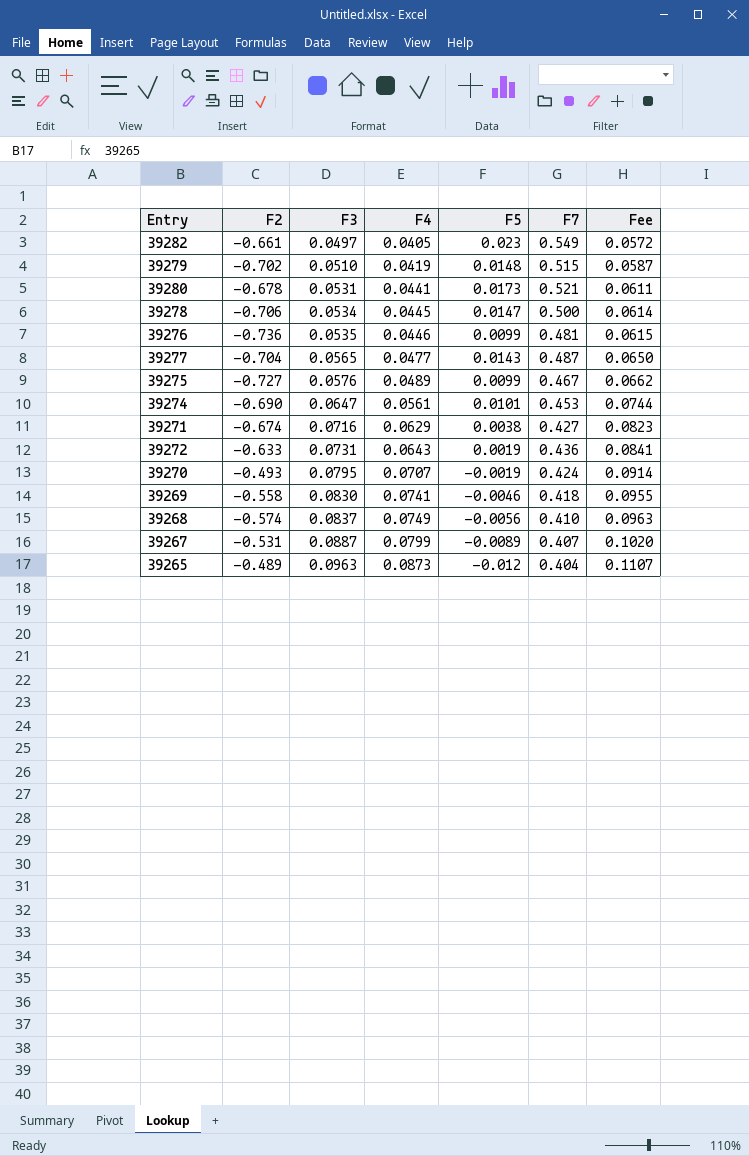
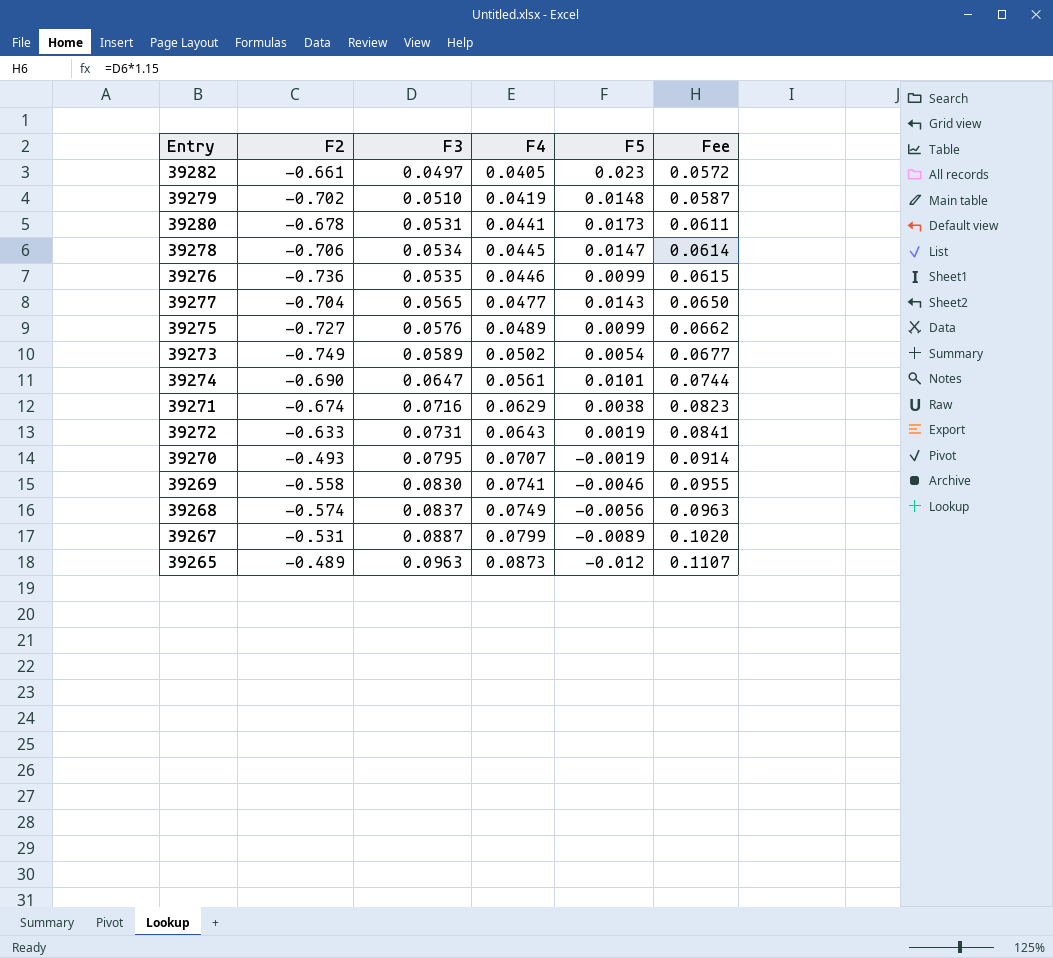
column F7 | position: 6 -> none
row 39273: none -> -0.749 | 0.0589 | 0.0502 | 0.0054 | 0.0677

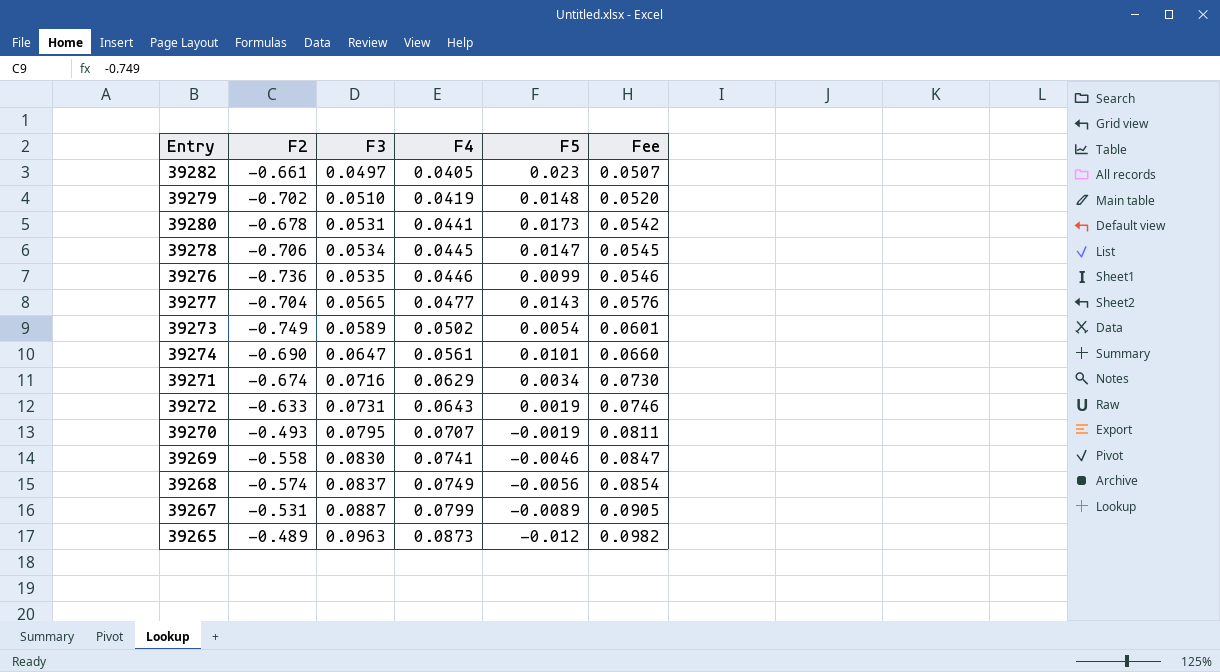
column Fee | formula: [F3] * 1.15 -> [F3] * 1.02
row 39275: -0.727 | 0.0576 | 0.0489 | 0.0099 | 0.0662 -> none
39271 | F5: 0.0038 -> 0.0034

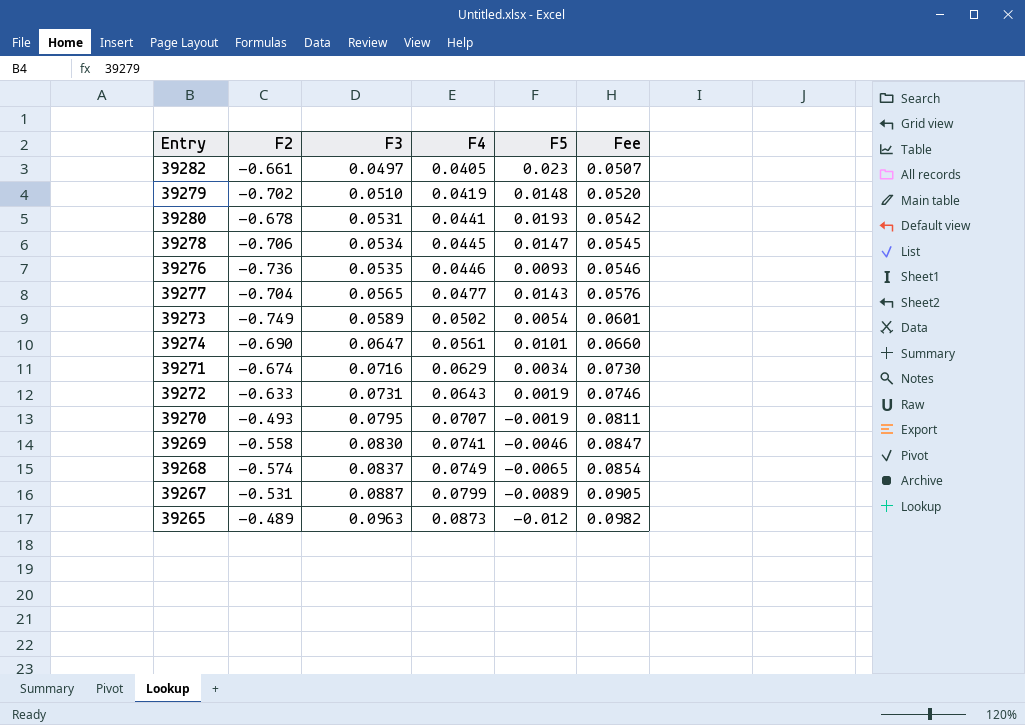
39280 | F5: 0.0173 -> 0.0193
39276 | F5: 0.0099 -> 0.0093
39268 | F5: -0.0056 -> -0.0065

